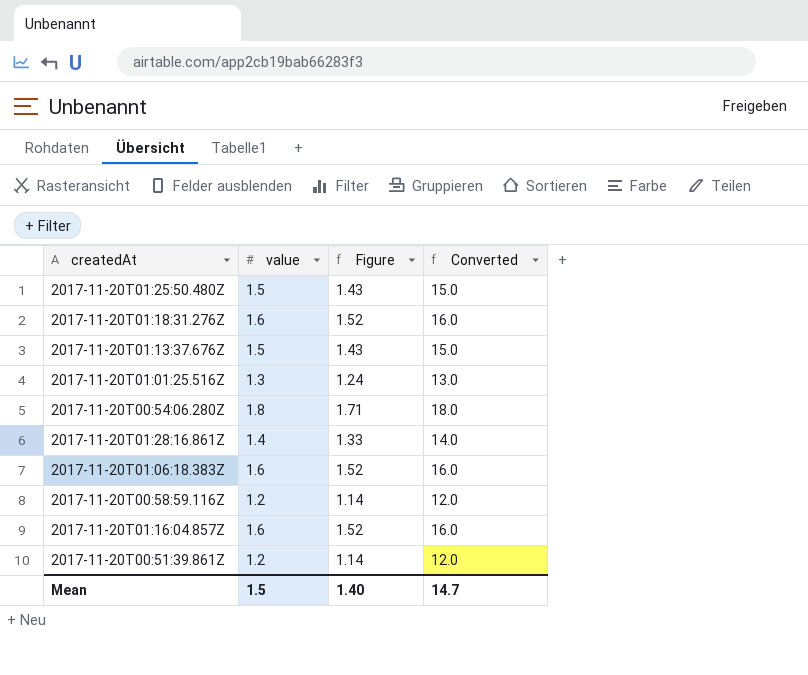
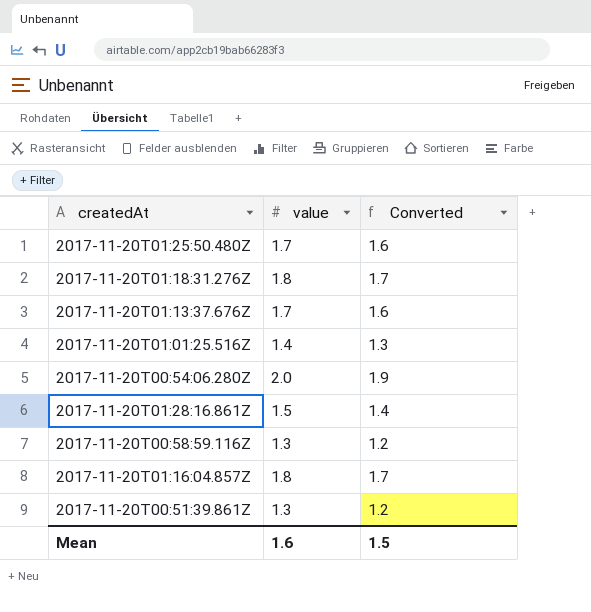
column Figure | formula: [value] * 0.95 -> none
column Converted | formula: [value] * 10 -> [value] * 0.95
row 2017-11-20T01:06:18.383Z: 1.6 | 1.52 | 16.0 -> none
2017-11-20T01:25:50.480Z | value: 1.5 -> 1.7
2017-11-20T01:18:31.276Z | value: 1.6 -> 1.8
2017-11-20T01:13:37.676Z | value: 1.5 -> 1.7
2017-11-20T01:01:25.516Z | value: 1.3 -> 1.4
2017-11-20T00:54:06.280Z | value: 1.8 -> 2.0
2017-11-20T01:28:16.861Z | value: 1.4 -> 1.5
2017-11-20T00:58:59.116Z | value: 1.2 -> 1.3
2017-11-20T01:16:04.857Z | value: 1.6 -> 1.8
2017-11-20T00:51:39.861Z | value: 1.2 -> 1.3
Mean | value: 1.5 -> 1.6
Mean | Converted: 14.7 -> 1.5

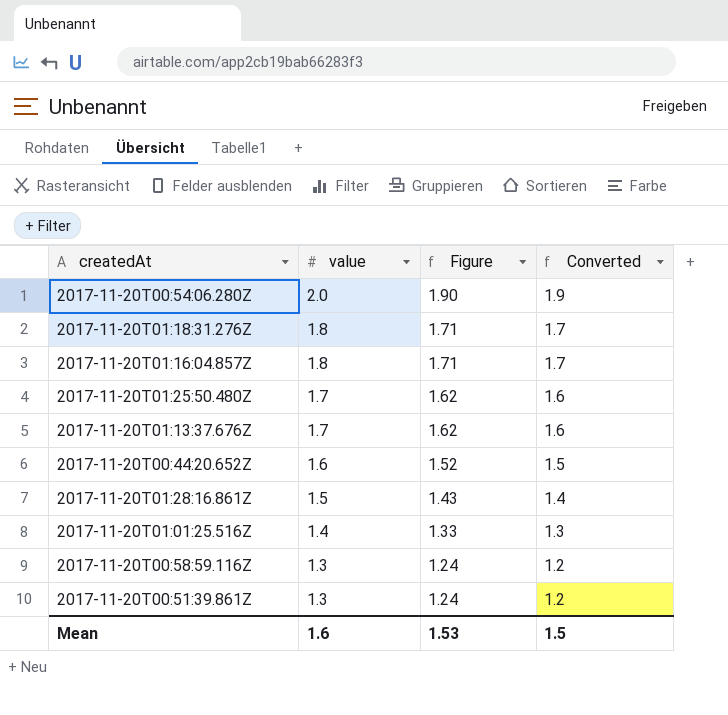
row order: none -> value descending
column Figure | formula: none -> [value] * 0.95
row 2017-11-20T00:44:20.652Z: none -> 1.6 | 1.52 | 1.5

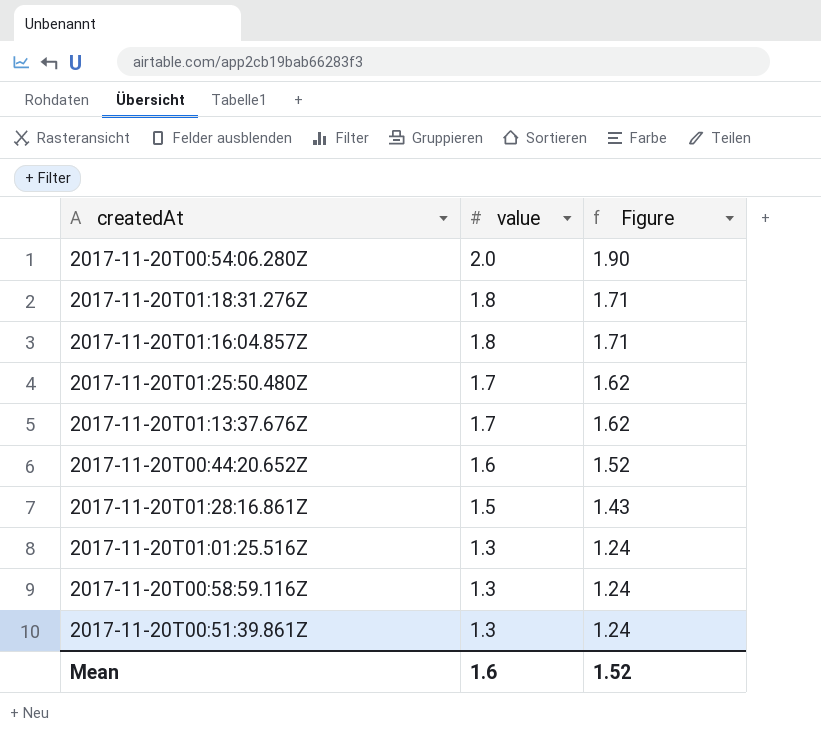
column Converted | formula: [value] * 0.95 -> none
2017-11-20T01:01:25.516Z | value: 1.4 -> 1.3
2017-11-20T01:01:25.516Z | Figure: 1.33 -> 1.24
Mean | Figure: 1.53 -> 1.52

